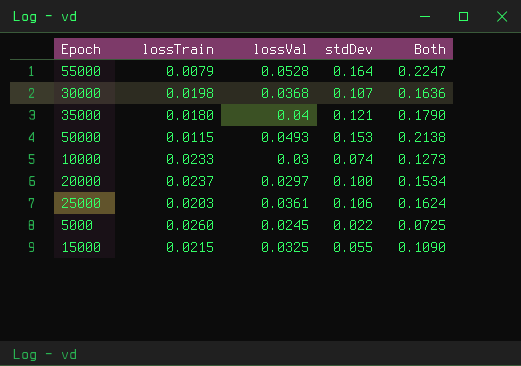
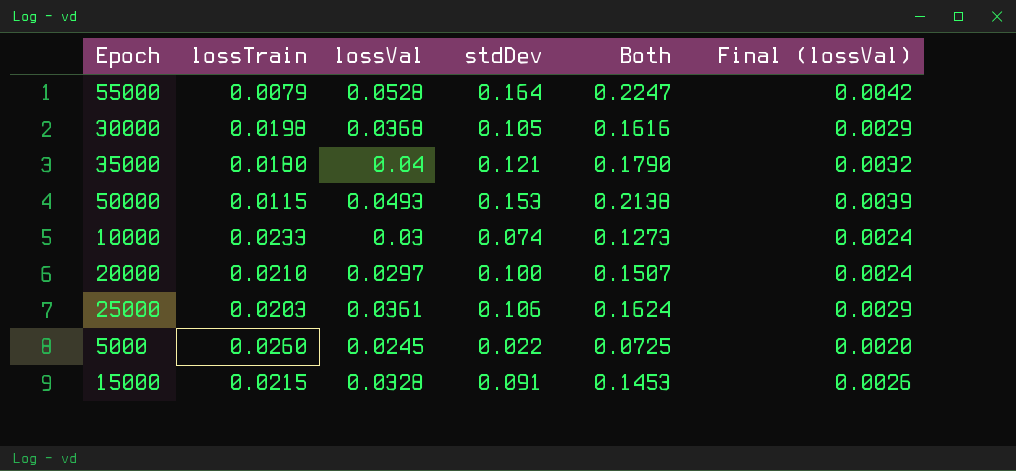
column Final (lossVal) | formula: none -> [lossVal] * 0.08
30000 | stdDev: 0.107 -> 0.105
30000 | Both: 0.1636 -> 0.1616
20000 | lossTrain: 0.0237 -> 0.0210
20000 | Both: 0.1534 -> 0.1507
15000 | lossVal: 0.0325 -> 0.0328
15000 | stdDev: 0.055 -> 0.091
15000 | Both: 0.1090 -> 0.1453

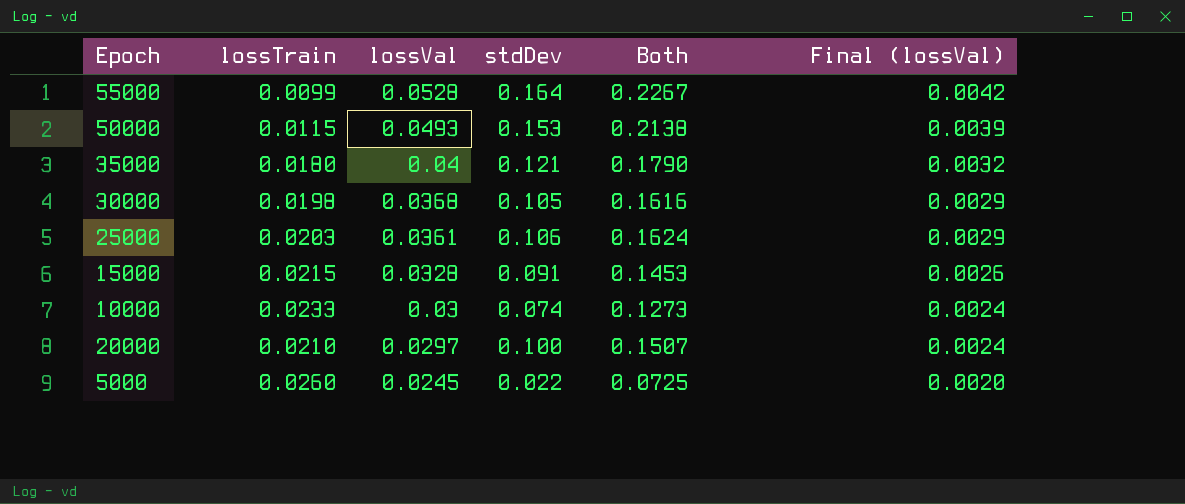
row order: none -> lossVal descending
55000 | lossTrain: 0.0079 -> 0.0099
55000 | Both: 0.2247 -> 0.2267

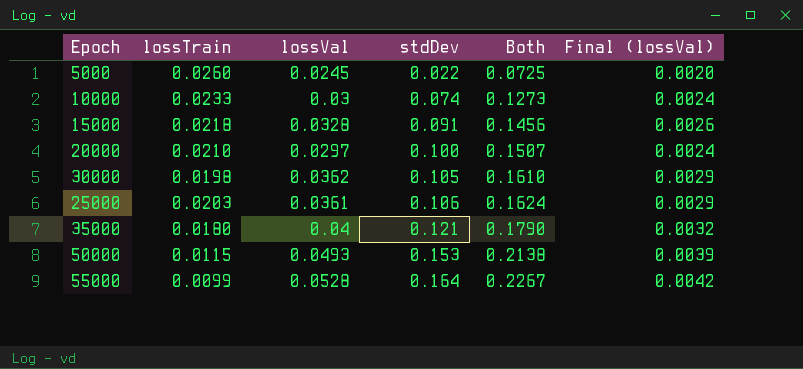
row order: lossVal descending -> stdDev ascending
15000 | lossTrain: 0.0215 -> 0.0218
15000 | Both: 0.1453 -> 0.1456
30000 | lossVal: 0.0368 -> 0.0362
30000 | Both: 0.1616 -> 0.1610

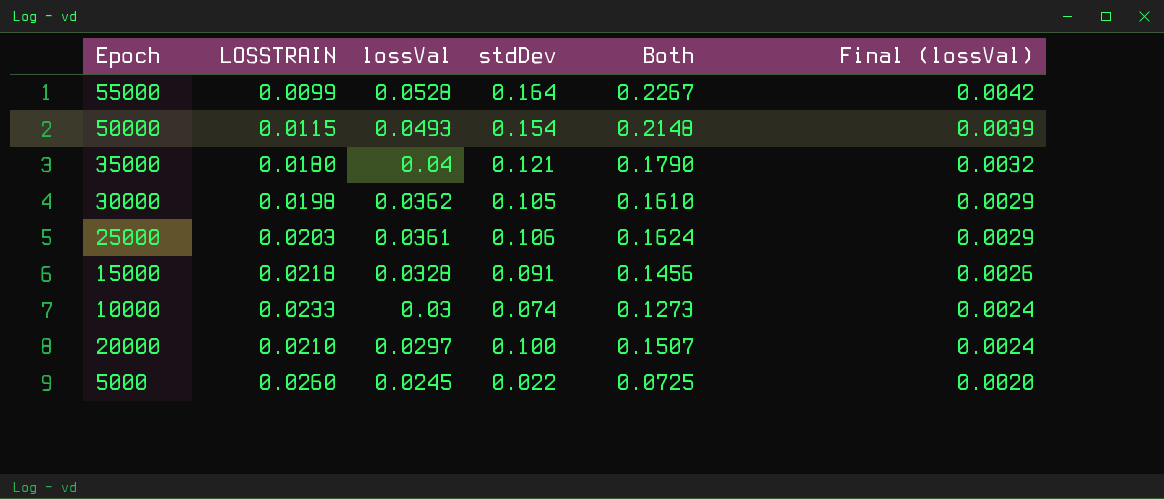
row order: stdDev ascending -> lossVal descending
column name: lossTrain -> LOSSTRAIN
50000 | stdDev: 0.153 -> 0.154
50000 | Both: 0.2138 -> 0.2148

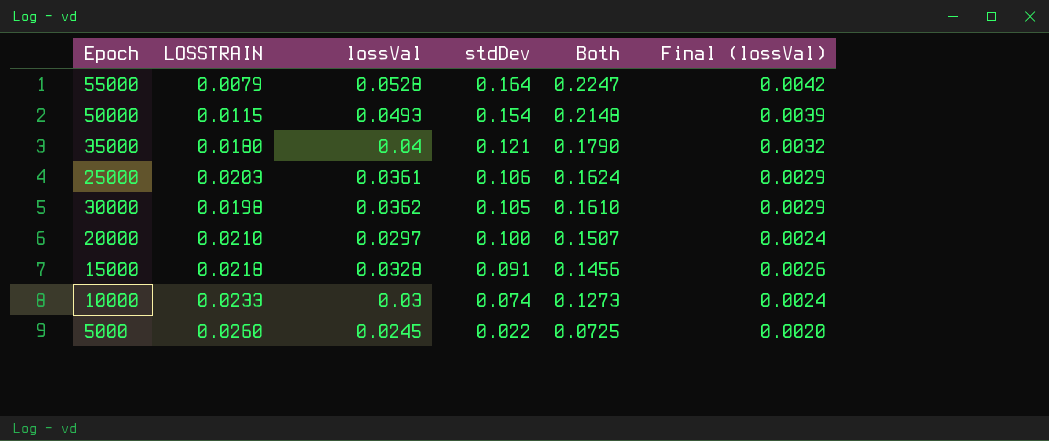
row order: lossVal descending -> stdDev descending
55000 | LOSSTRAIN: 0.0099 -> 0.0079
55000 | Both: 0.2267 -> 0.2247

